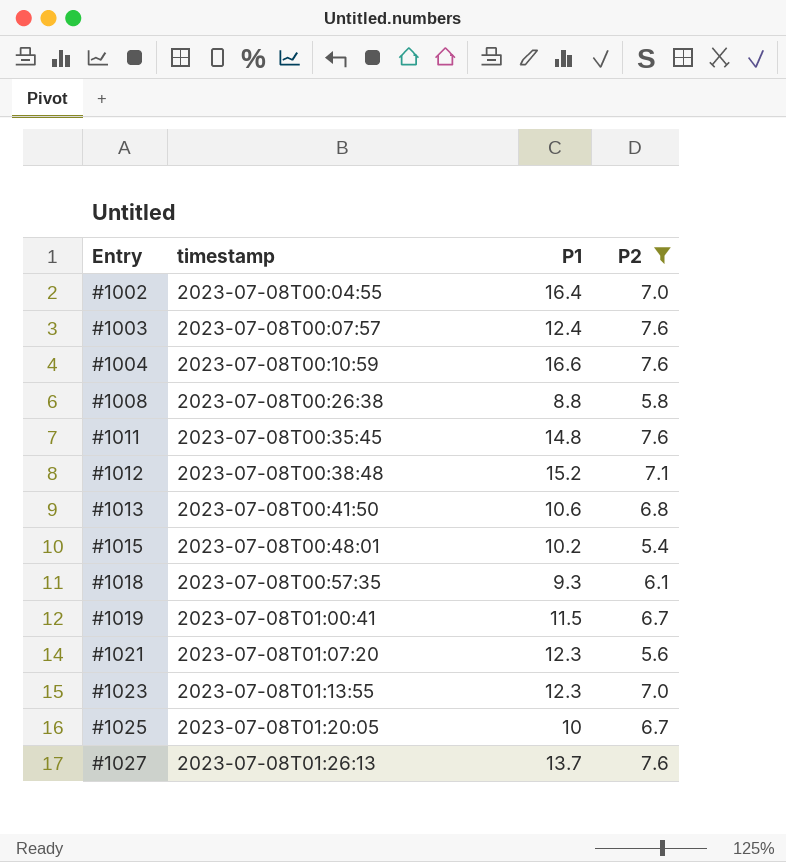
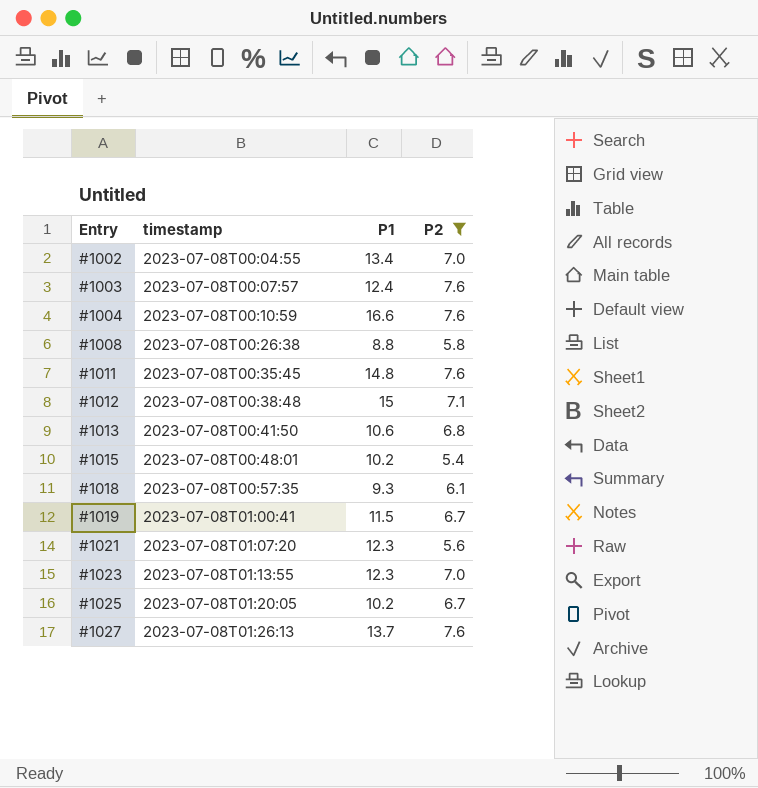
#1002 | P1: 16.4 -> 13.4
#1012 | P1: 15.2 -> 15
#1025 | P1: 10 -> 10.2

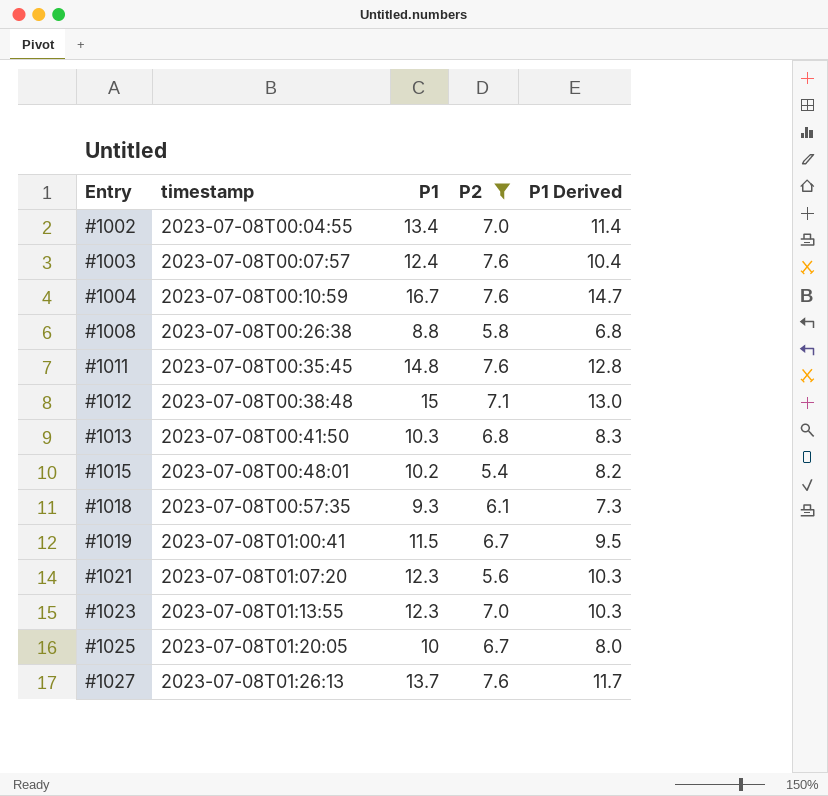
column P1 Derived | formula: none -> [P1] - 2
#1004 | P1: 16.6 -> 16.7
#1013 | P1: 10.6 -> 10.3
#1025 | P1: 10.2 -> 10

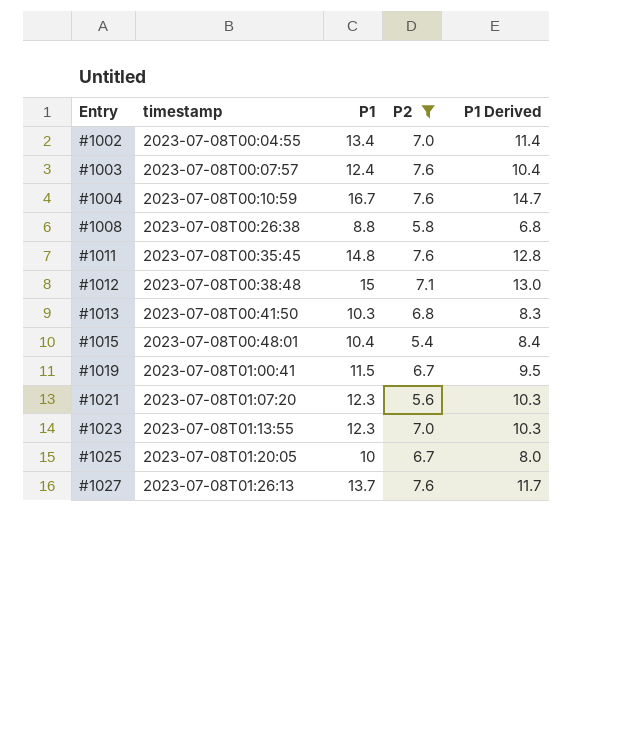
row #1018: 2023-07-08T00:57:35 | 9.3 | 6.1 | 7.3 -> none
#1015 | P1: 10.2 -> 10.4
#1015 | P1 Derived: 8.2 -> 8.4

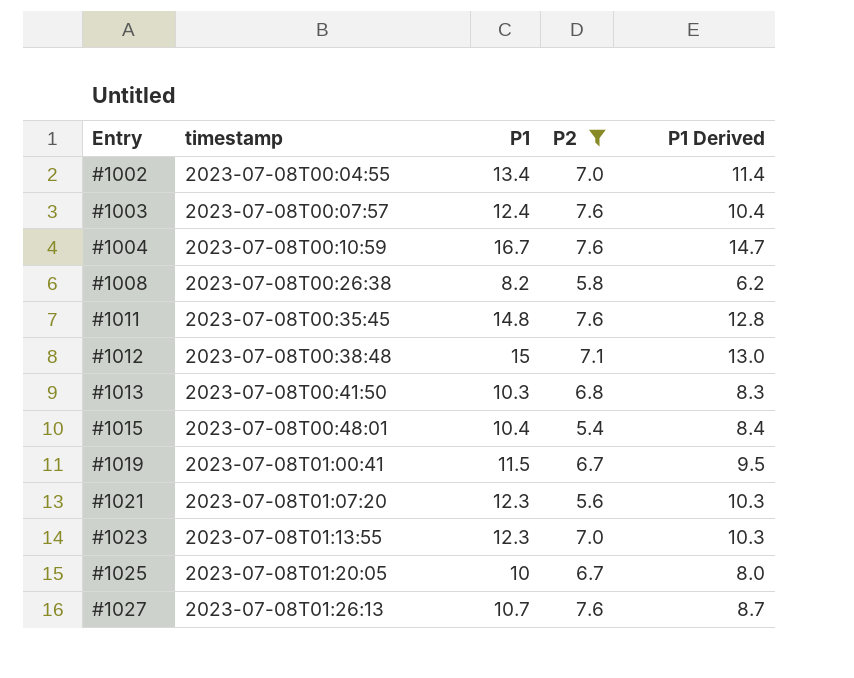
#1008 | P1: 8.8 -> 8.2
#1008 | P1 Derived: 6.8 -> 6.2
#1027 | P1: 13.7 -> 10.7
#1027 | P1 Derived: 11.7 -> 8.7

